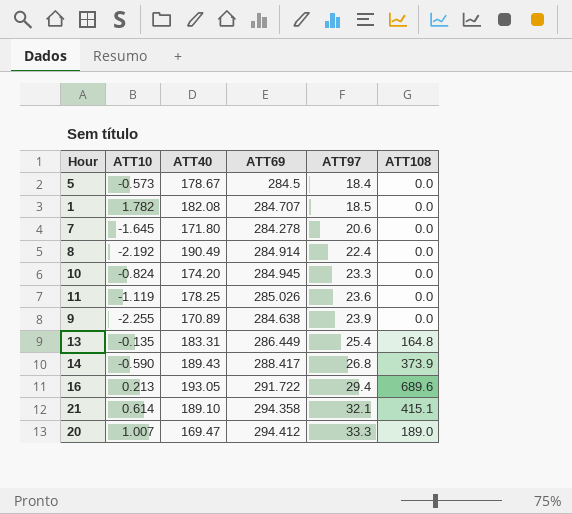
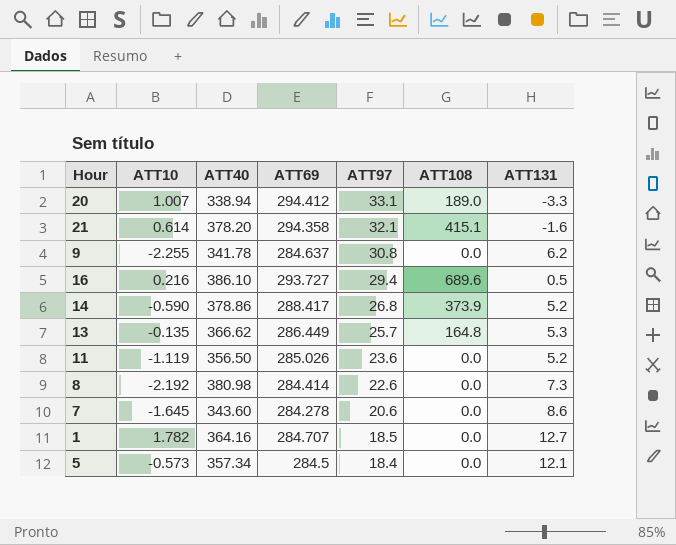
row order: ATT97 ascending -> ATT97 descending
column ATT131 | position: none -> 7
row 10: -0.824 | 174.20 | 284.945 | 23.3 | 0.0 -> none
20 | ATT40: 169.47 -> 338.94
20 | ATT97: 33.3 -> 33.1
21 | ATT40: 189.10 -> 378.20
9 | ATT40: 170.89 -> 341.78
9 | ATT69: 284.638 -> 284.637
9 | ATT97: 23.9 -> 30.8
16 | ATT10: 0.213 -> 0.216
16 | ATT40: 193.05 -> 386.10
16 | ATT69: 291.722 -> 293.727
14 | ATT40: 189.43 -> 378.86
13 | ATT40: 183.31 -> 366.62
13 | ATT97: 25.4 -> 25.7
11 | ATT40: 178.25 -> 356.50
8 | ATT40: 190.49 -> 380.98
8 | ATT69: 284.914 -> 284.414
8 | ATT97: 22.4 -> 22.6
7 | ATT40: 171.80 -> 343.60
1 | ATT40: 182.08 -> 364.16
5 | ATT40: 178.67 -> 357.34

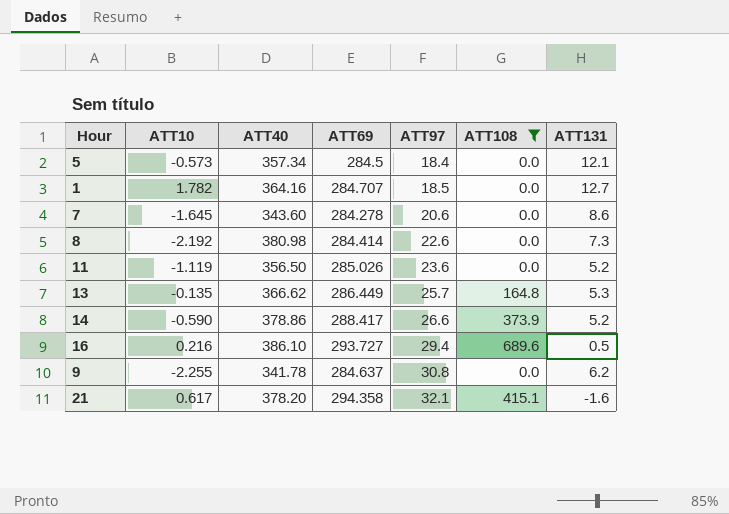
filter: none -> ATT108 != 189.0
row order: ATT97 descending -> ATT97 ascending
14 | ATT97: 26.8 -> 26.6
21 | ATT10: 0.614 -> 0.617

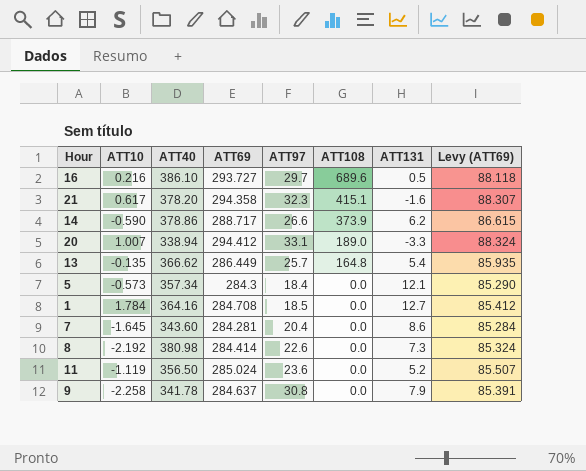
filter: ATT108 != 189.0 -> none
row order: ATT97 ascending -> ATT108 descending
column Levy (ATT69) | formula: none -> [ATT69] * 0.3
16 | ATT97: 29.4 -> 29.7
21 | ATT97: 32.1 -> 32.3
14 | ATT69: 288.417 -> 288.717
14 | ATT131: 5.2 -> 6.2
13 | ATT131: 5.3 -> 5.4
5 | ATT69: 284.5 -> 284.3
1 | ATT10: 1.782 -> 1.784
1 | ATT69: 284.707 -> 284.708
7 | ATT69: 284.278 -> 284.281
7 | ATT97: 20.6 -> 20.4
11 | ATT69: 285.026 -> 285.024
9 | ATT10: -2.255 -> -2.258
9 | ATT131: 6.2 -> 7.9

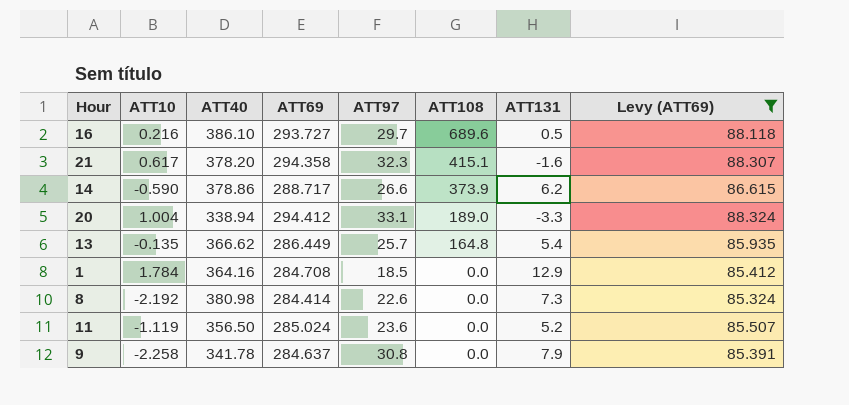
filter: none -> Levy (ATT69) >= 85.324
20 | ATT10: 1.007 -> 1.004
1 | ATT131: 12.7 -> 12.9

